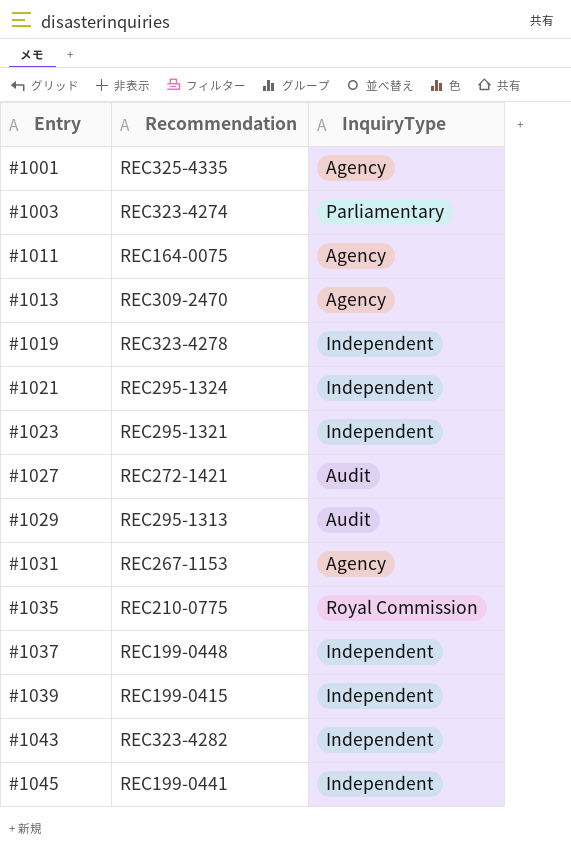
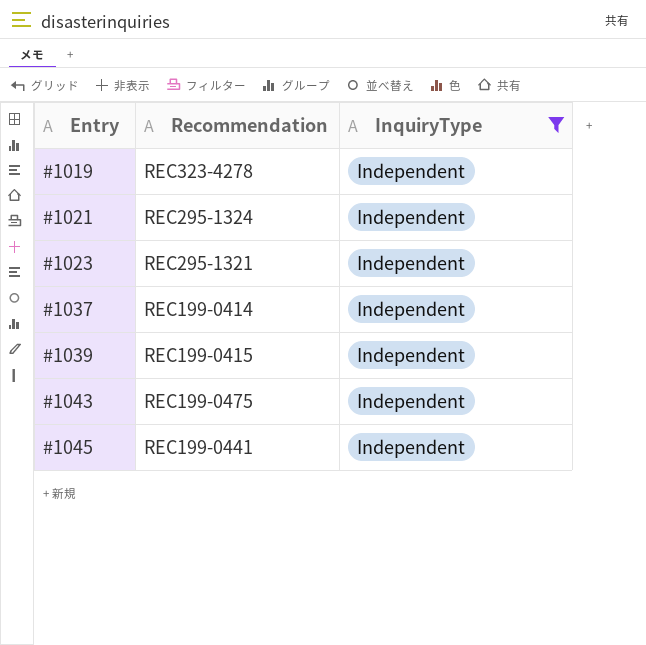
filter: none -> InquiryType = Independent
#1037 | Recommendation: REC199-0448 -> REC199-0414
#1043 | Recommendation: REC323-4282 -> REC199-0475

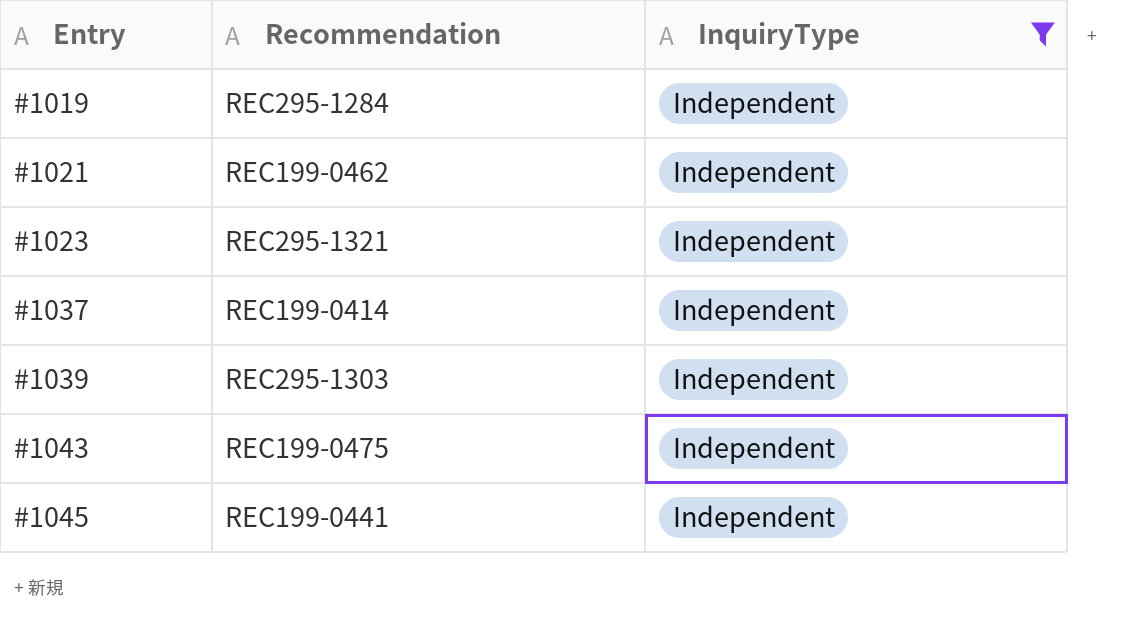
#1019 | Recommendation: REC323-4278 -> REC295-1284
#1021 | Recommendation: REC295-1324 -> REC199-0462
#1039 | Recommendation: REC199-0415 -> REC295-1303

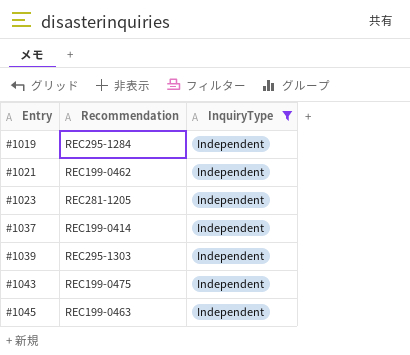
#1023 | Recommendation: REC295-1321 -> REC281-1205
#1045 | Recommendation: REC199-0441 -> REC199-0463

